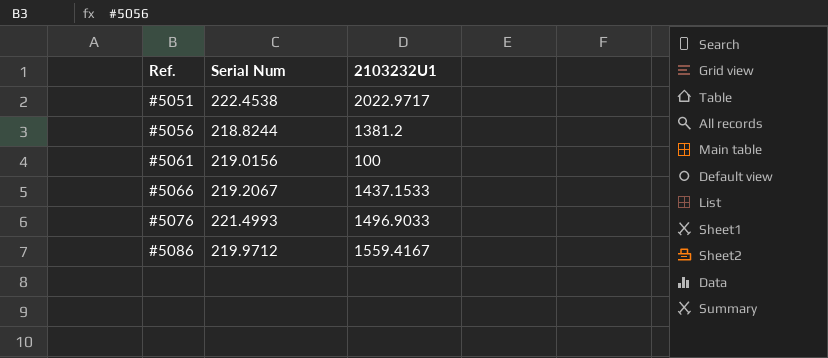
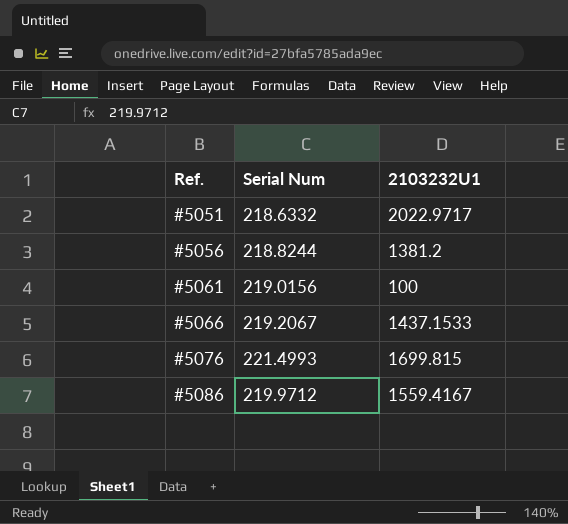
#5051 | Serial Num: 222.4538 -> 218.6332
#5076 | 2103232U1: 1496.9033 -> 1699.815

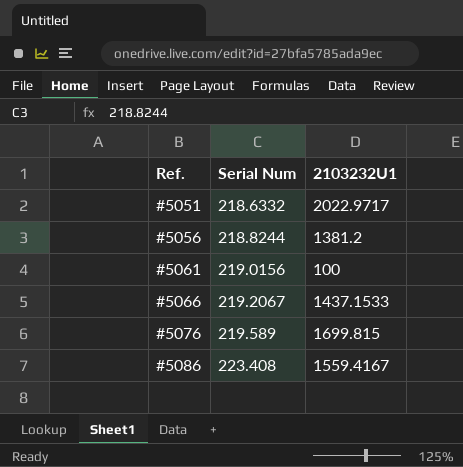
#5076 | Serial Num: 221.4993 -> 219.589
#5086 | Serial Num: 219.9712 -> 223.408

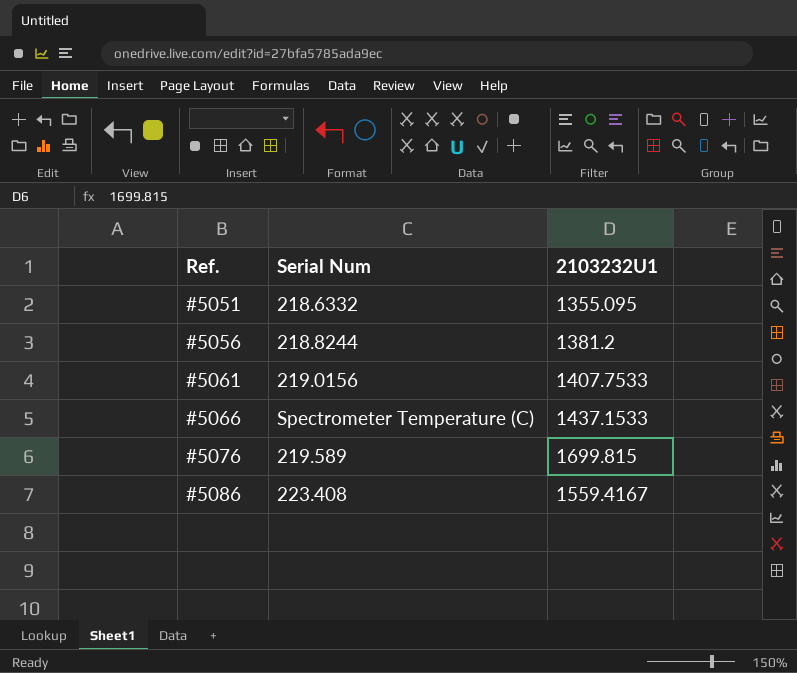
#5051 | 2103232U1: 2022.9717 -> 1355.095
#5061 | 2103232U1: 100 -> 1407.7533
#5066 | Serial Num: 219.2067 -> Spectrometer Temperature (C)

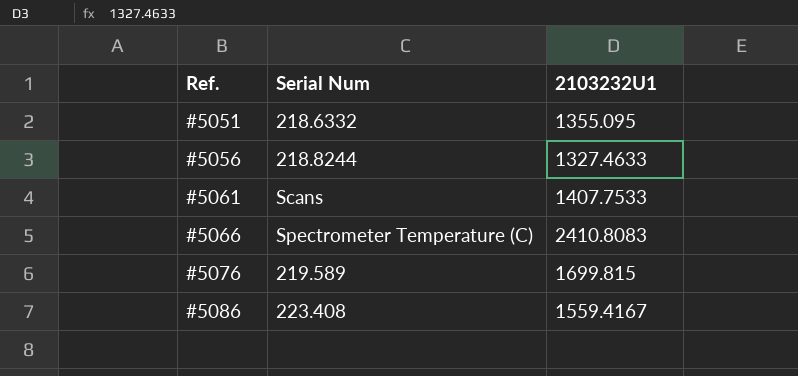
#5056 | 2103232U1: 1381.2 -> 1327.4633
#5061 | Serial Num: 219.0156 -> Scans
#5066 | 2103232U1: 1437.1533 -> 2410.8083

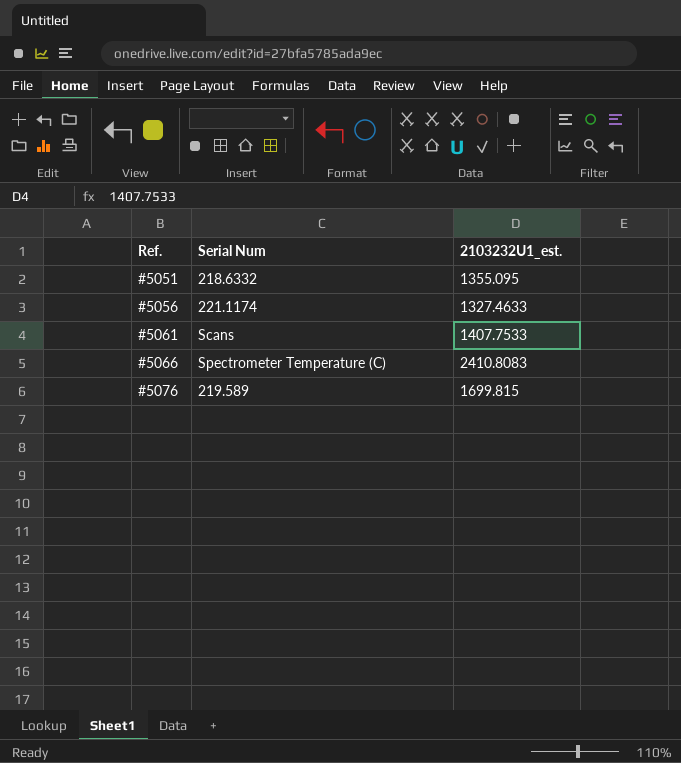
column name: 2103232U1 -> 2103232U1_est.
row #5086: 223.408 | 1559.4167 -> none
#5056 | Serial Num: 218.8244 -> 221.1174

